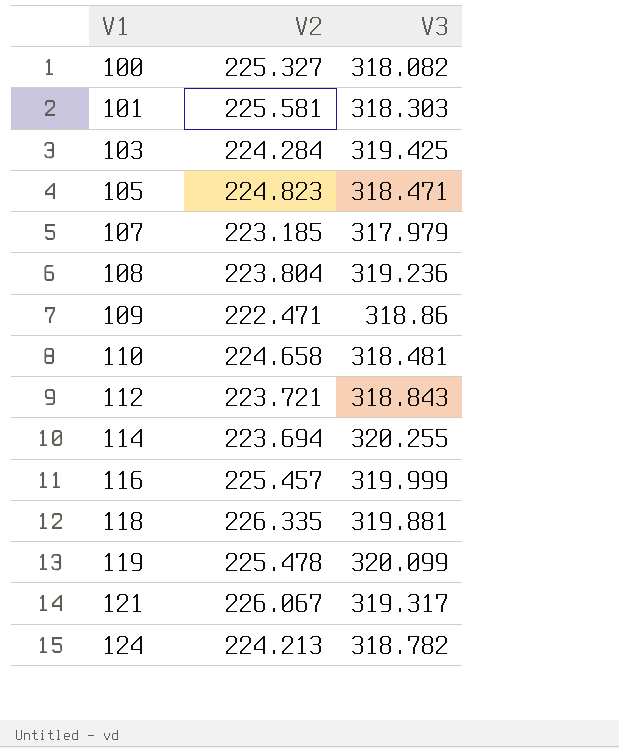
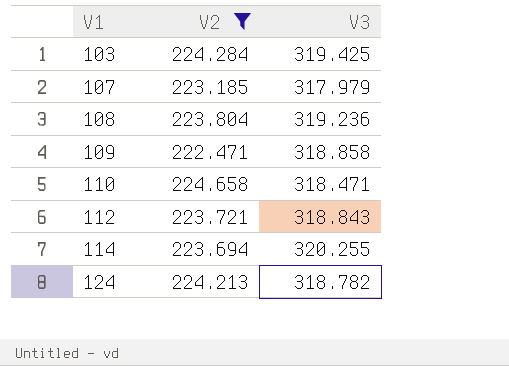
filter: none -> V2 <= 224.658
109 | V3: 318.86 -> 318.858
110 | V3: 318.481 -> 318.471

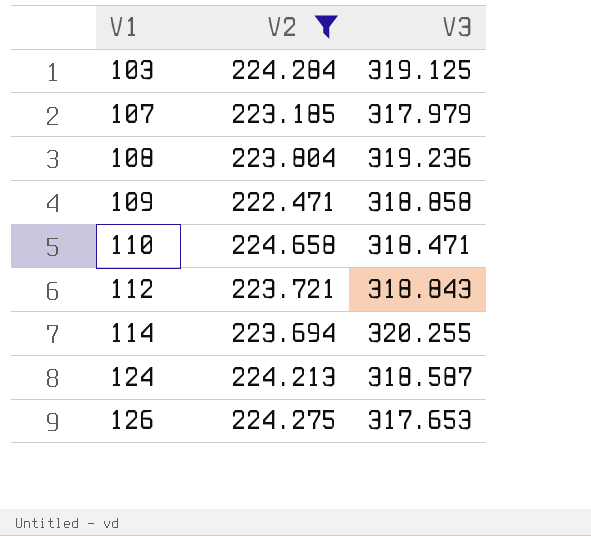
103 | V3: 319.425 -> 319.125
124 | V3: 318.782 -> 318.587
row 126: none -> 224.275 | 317.653

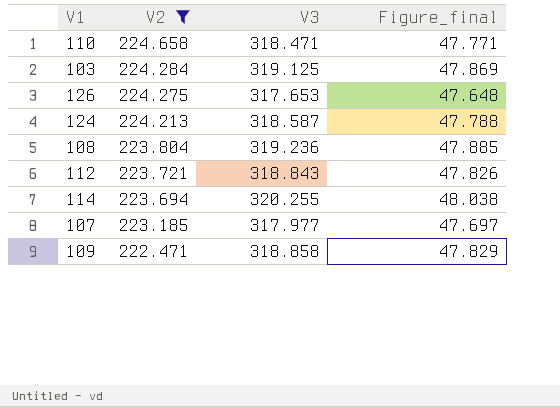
row order: V1 ascending -> V2 descending
column Figure_final | formula: none -> [V3] * 0.15
107 | V3: 317.979 -> 317.977

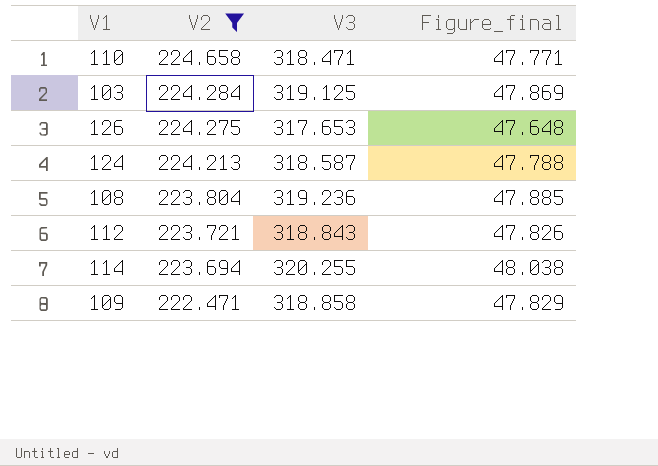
row 107: 223.185 | 317.977 | 47.697 -> none

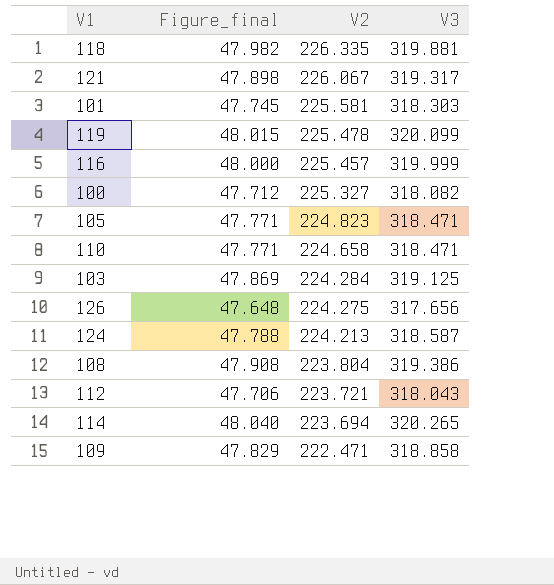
filter: V2 <= 224.658 -> none
column Figure_final | position: 4 -> 2
126 | V3: 317.653 -> 317.656
108 | Figure_final: 47.885 -> 47.908
108 | V3: 319.236 -> 319.386
112 | Figure_final: 47.826 -> 47.706
112 | V3: 318.843 -> 318.043
114 | Figure_final: 48.038 -> 48.040
114 | V3: 320.255 -> 320.265

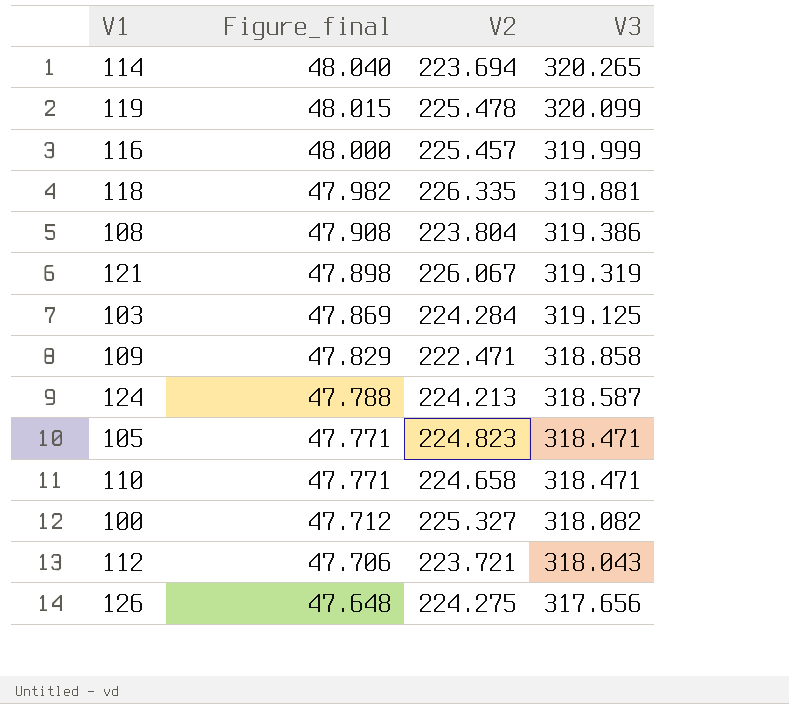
row order: V2 descending -> Figure_final descending
row 101: 47.745 | 225.581 | 318.303 -> none
121 | V3: 319.317 -> 319.319

